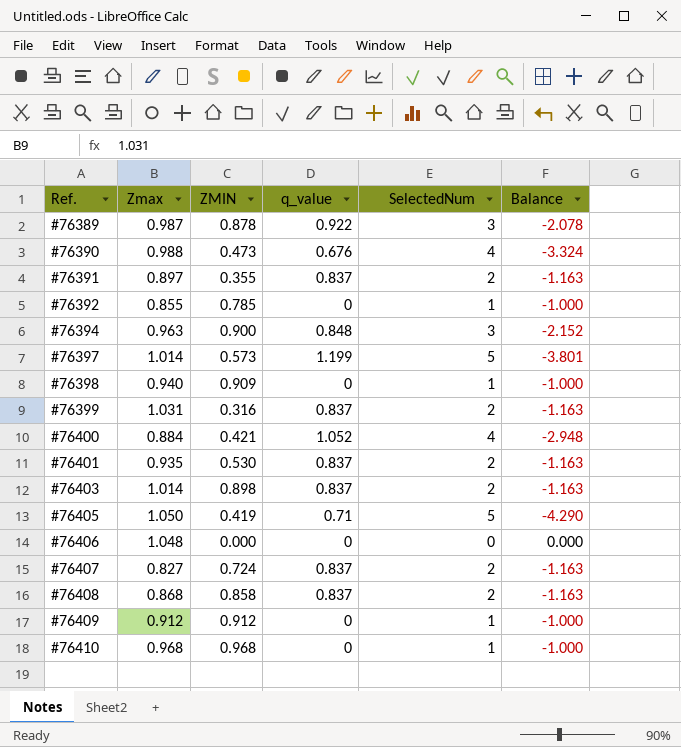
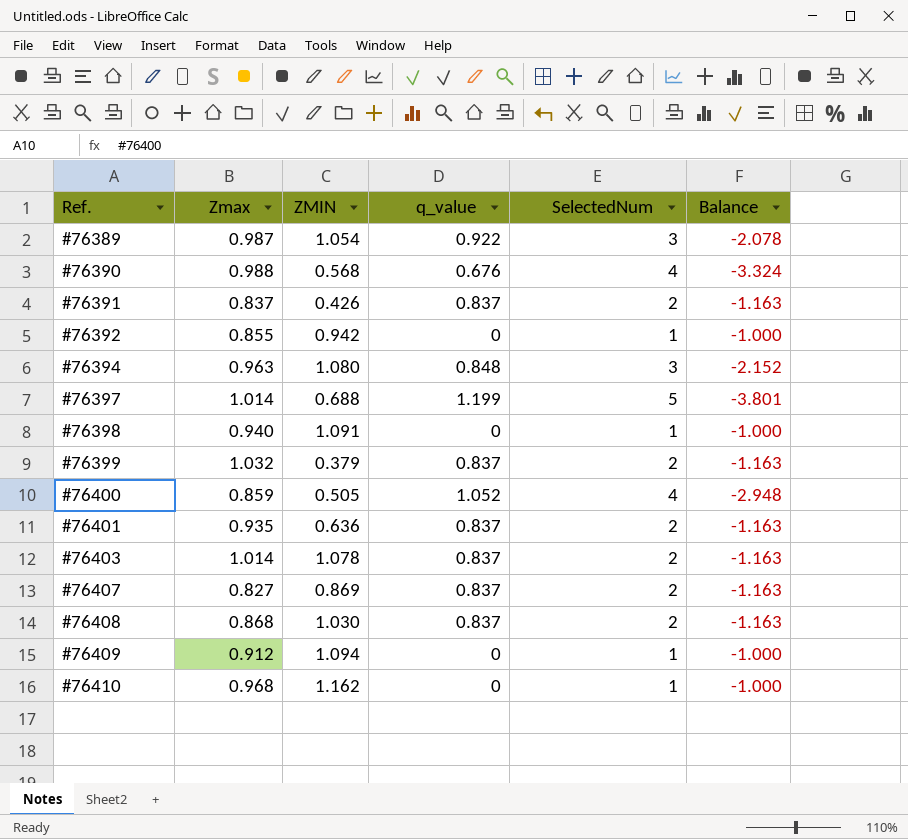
row #76405: 1.050 | 0.419 | 0.71 | 5 | -4.290 -> none
row #76406: 1.048 | 0.000 | 0 | 0 | 0.000 -> none
#76389 | ZMIN: 0.878 -> 1.054
#76390 | ZMIN: 0.473 -> 0.568
#76391 | Zmax: 0.897 -> 0.837
#76391 | ZMIN: 0.355 -> 0.426
#76392 | ZMIN: 0.785 -> 0.942
#76394 | ZMIN: 0.900 -> 1.080
#76397 | ZMIN: 0.573 -> 0.688
#76398 | ZMIN: 0.909 -> 1.091
#76399 | Zmax: 1.031 -> 1.032
#76399 | ZMIN: 0.316 -> 0.379
#76400 | Zmax: 0.884 -> 0.859
#76400 | ZMIN: 0.421 -> 0.505
#76401 | ZMIN: 0.530 -> 0.636
#76403 | ZMIN: 0.898 -> 1.078
#76407 | ZMIN: 0.724 -> 0.869
#76408 | ZMIN: 0.858 -> 1.030
#76409 | ZMIN: 0.912 -> 1.094
#76410 | ZMIN: 0.968 -> 1.162

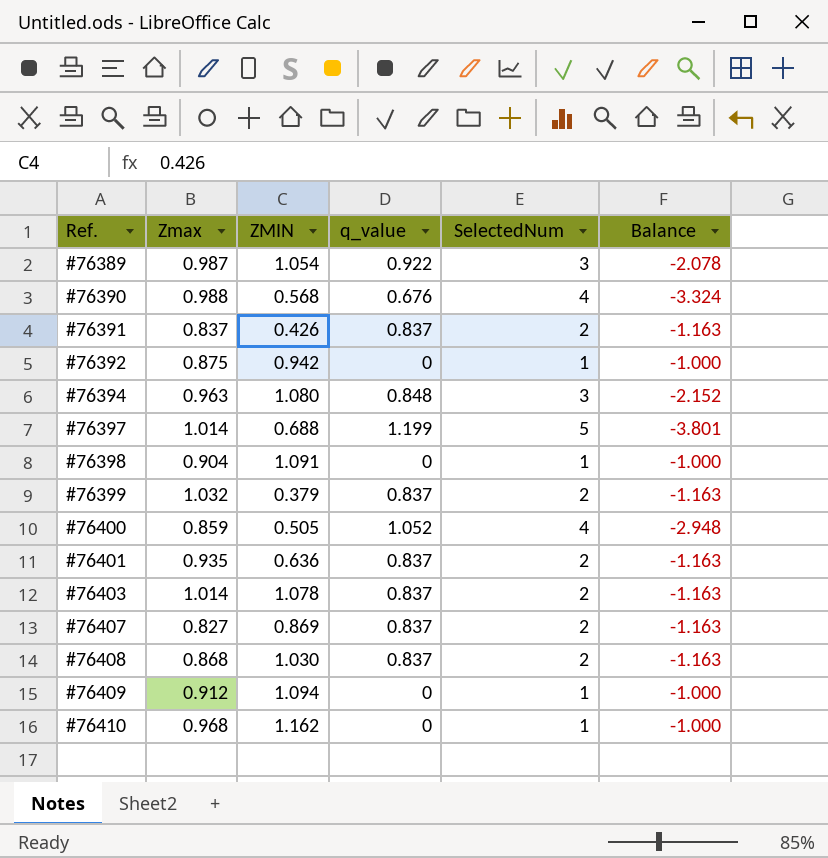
#76392 | Zmax: 0.855 -> 0.875
#76398 | Zmax: 0.940 -> 0.904

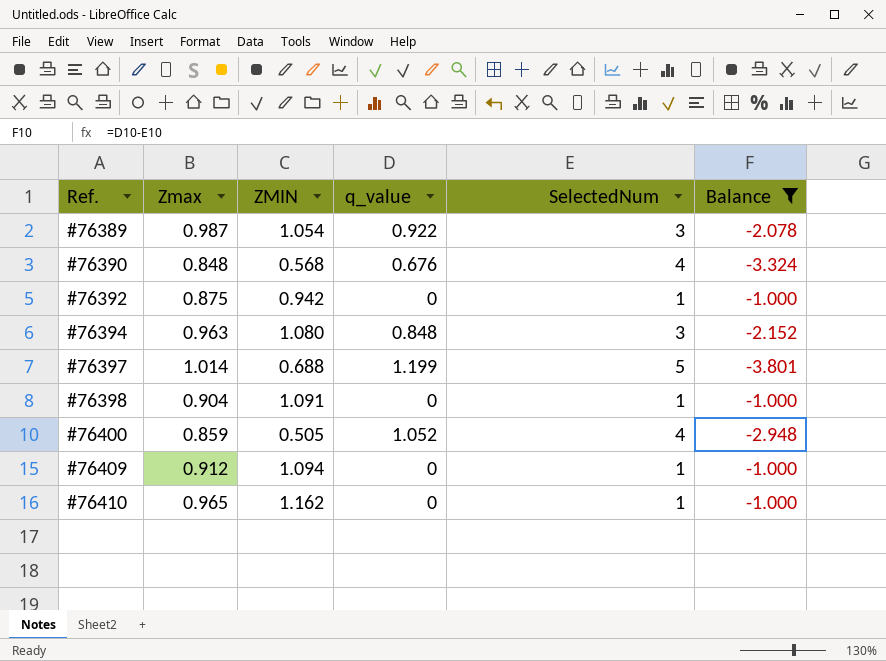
filter: none -> Balance != -1.163
#76390 | Zmax: 0.988 -> 0.848
#76410 | Zmax: 0.968 -> 0.965

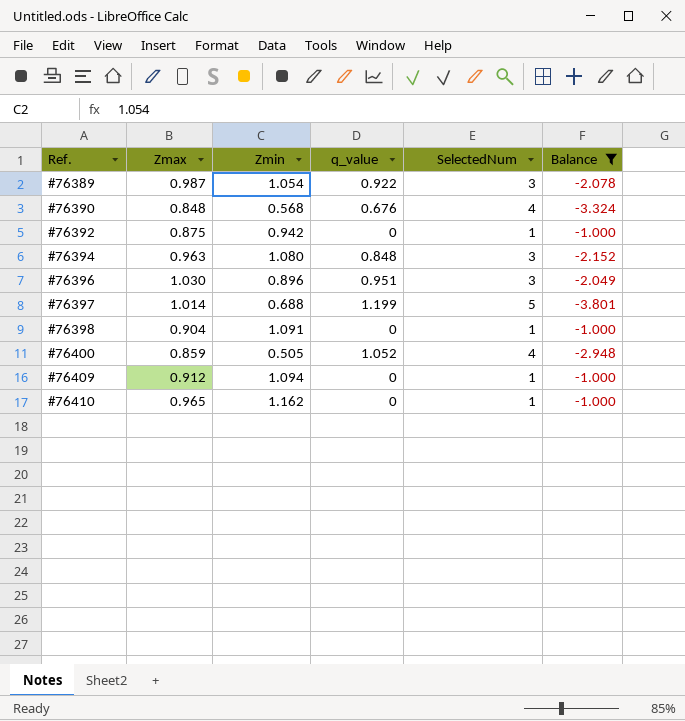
column name: ZMIN -> Zmin
row #76396: none -> 1.030 | 0.896 | 0.951 | 3 | -2.049

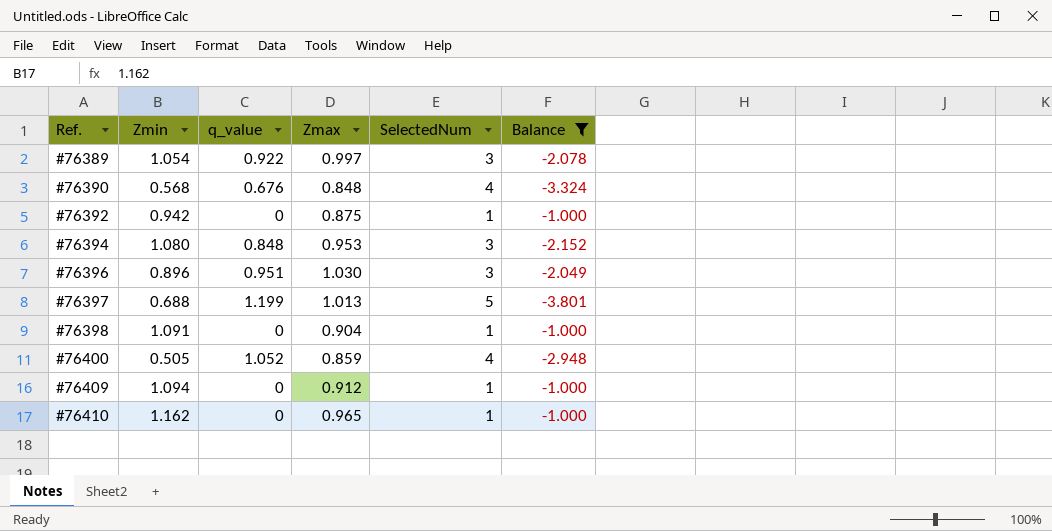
column Zmax | position: 2 -> 4
#76389 | Zmax: 0.987 -> 0.997
#76394 | Zmax: 0.963 -> 0.953
#76397 | Zmax: 1.014 -> 1.013

